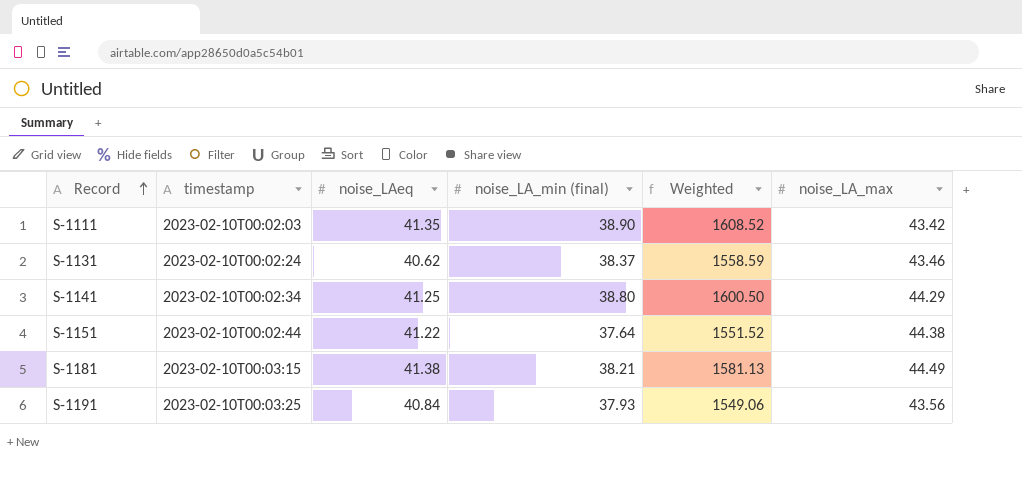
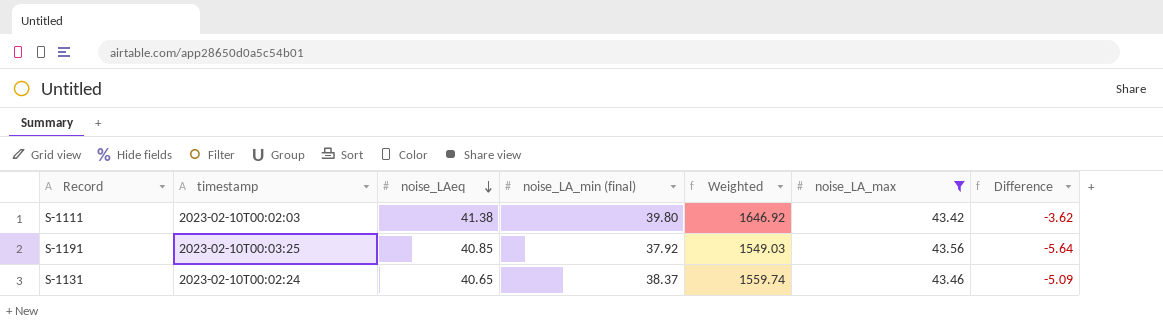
filter: none -> noise_LA_max <= 43.56
row order: Record ascending -> noise_LAeq descending
column Difference | formula: none -> [noise_LA_min (final)] - [noise_LA_max]
S-1111 | noise_LAeq: 41.35 -> 41.38
S-1111 | noise_LA_min (final): 38.90 -> 39.80
S-1111 | Weighted: 1608.52 -> 1646.92
S-1191 | noise_LAeq: 40.84 -> 40.85
S-1191 | noise_LA_min (final): 37.93 -> 37.92
S-1191 | Weighted: 1549.06 -> 1549.03
S-1131 | noise_LAeq: 40.62 -> 40.65
S-1131 | Weighted: 1558.59 -> 1559.74

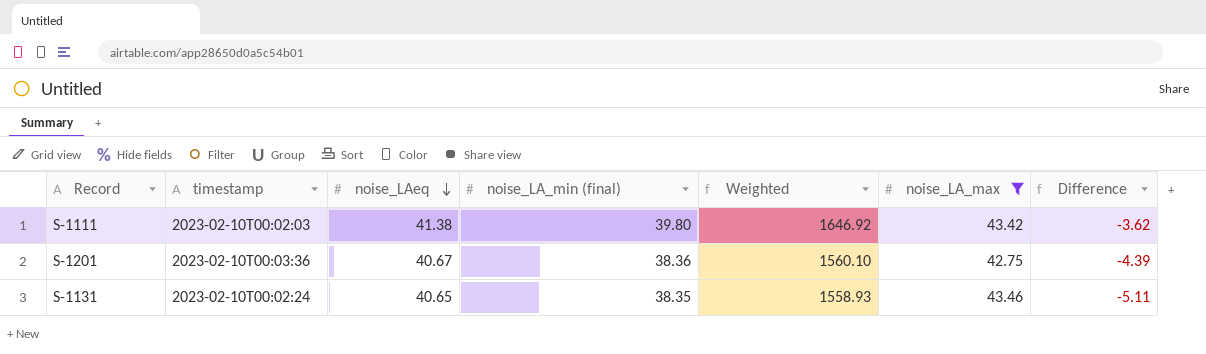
row S-1191: 2023-02-10T00:03:25 | 40.85 | 37.92 | 1549.03 | 43.56 | -5.64 -> none
row S-1201: none -> 2023-02-10T00:03:36 | 40.67 | 38.36 | 1560.10 | 42.75 | -4.39
S-1131 | noise_LA_min (final): 38.37 -> 38.35
S-1131 | Weighted: 1559.74 -> 1558.93
S-1131 | Difference: -5.09 -> -5.11

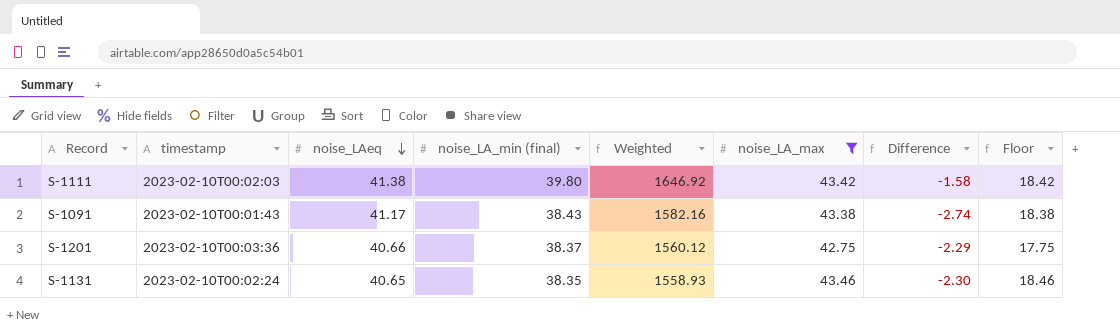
column Difference | formula: [noise_LA_min (final)] - [noise_LA_max] -> [noise_LA_min (final)] - [noise_LAeq]
column Floor | formula: none -> [noise_LA_max] - 25
row S-1091: none -> 2023-02-10T00:01:43 | 41.17 | 38.43 | 1582.16 | 43.38 | -2.74 | 18.38
S-1201 | noise_LAeq: 40.67 -> 40.66
S-1201 | noise_LA_min (final): 38.36 -> 38.37
S-1201 | Weighted: 1560.10 -> 1560.12

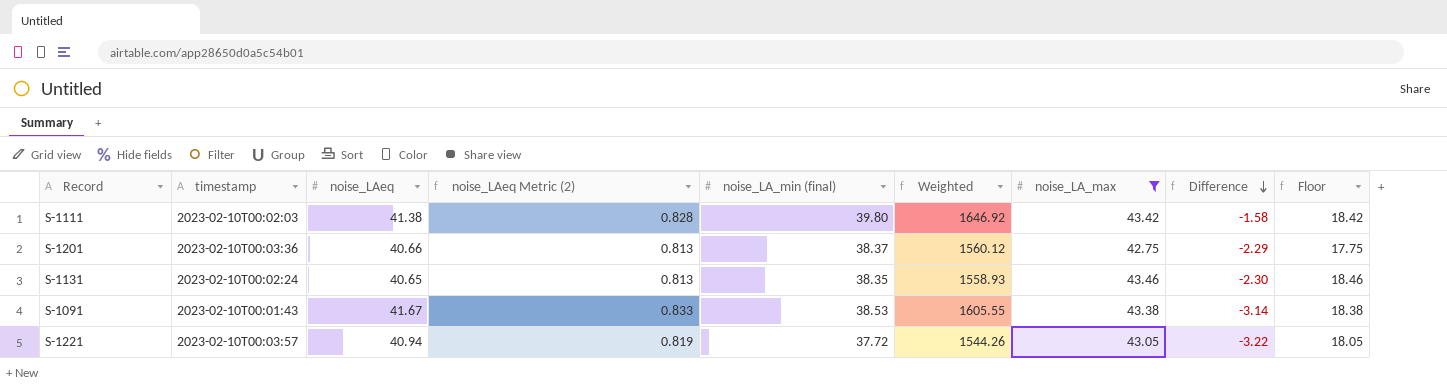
row order: noise_LAeq descending -> Difference descending
column noise_LAeq Metric (2) | formula: none -> [noise_LAeq] * 0.02
S-1091 | noise_LAeq: 41.17 -> 41.67
S-1091 | noise_LA_min (final): 38.43 -> 38.53
S-1091 | Weighted: 1582.16 -> 1605.55
S-1091 | Difference: -2.74 -> -3.14
row S-1221: none -> 2023-02-10T00:03:57 | 40.94 | 0.819 | 37.72 | 1544.26 | 43.05 | -3.22 | 18.05

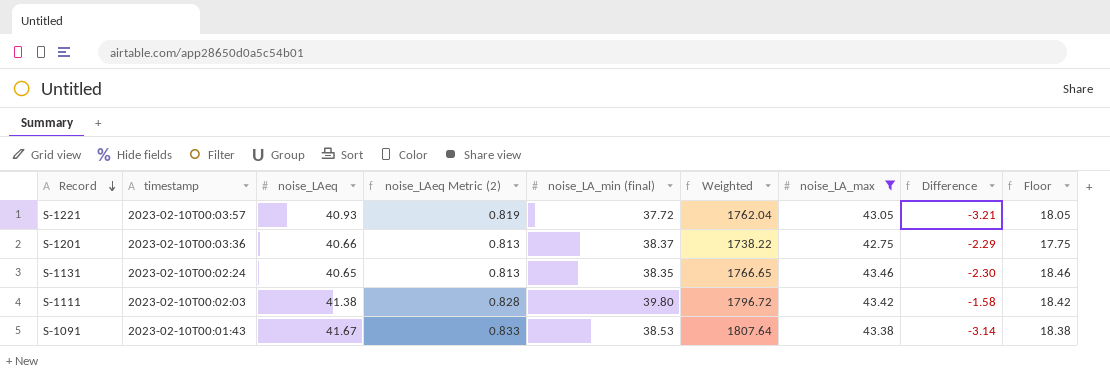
row order: Difference descending -> Record descending
column Weighted | formula: [noise_LAeq] * [noise_LA_min (final)] -> [noise_LAeq] * [noise_LA_max]
S-1221 | noise_LAeq: 40.94 -> 40.93
S-1221 | Difference: -3.22 -> -3.21

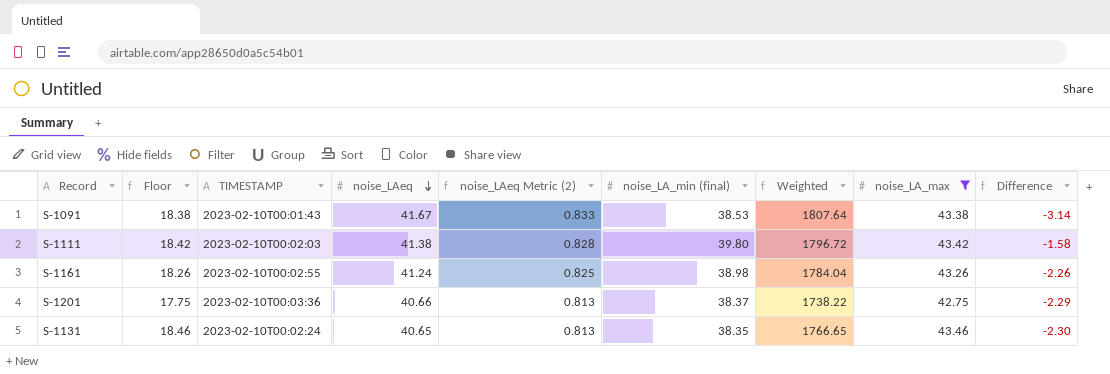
row order: Record descending -> noise_LAeq descending
column Floor | position: 9 -> 2
column name: timestamp -> TIMESTAMP
row S-1221: 2023-02-10T00:03:57 | 40.93 | 0.819 | 37.72 | 1762.04 | 43.05 | -3.21 | 18.05 -> none
row S-1161: none -> 18.26 | 2023-02-10T00:02:55 | 41.24 | 0.825 | 38.98 | 1784.04 | 43.26 | -2.26

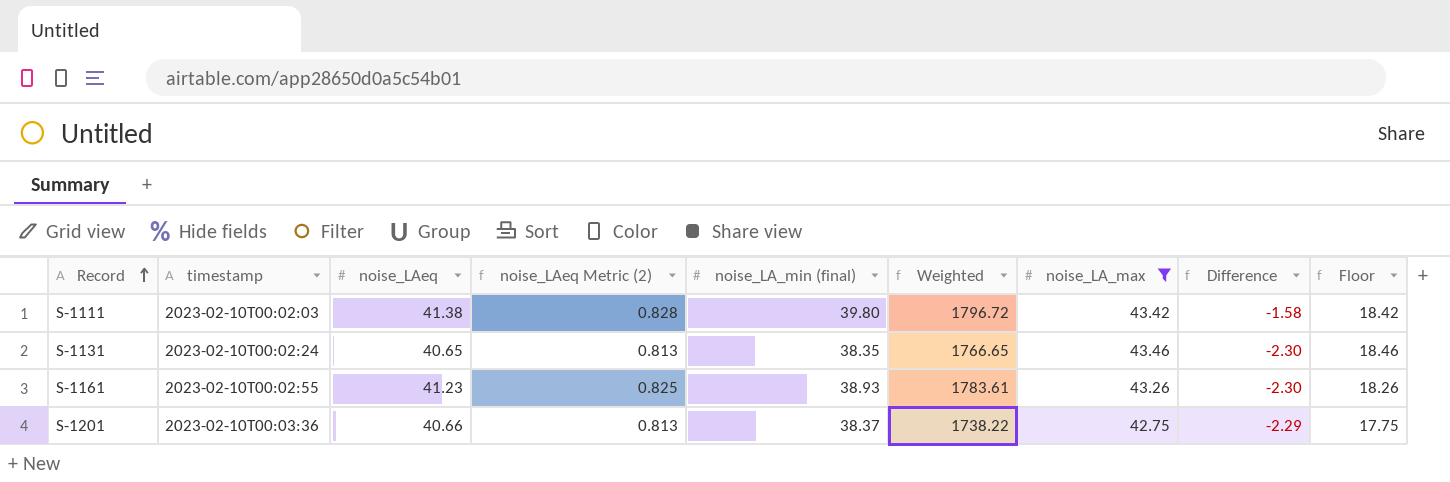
row order: noise_LAeq descending -> Record ascending
column name: TIMESTAMP -> timestamp
column Floor | position: 2 -> 9
row S-1091: 18.38 | 2023-02-10T00:01:43 | 41.67 | 0.833 | 38.53 | 1807.64 | 43.38 | -3.14 -> none
S-1161 | noise_LAeq: 41.24 -> 41.23
S-1161 | noise_LA_min (final): 38.98 -> 38.93
S-1161 | Weighted: 1784.04 -> 1783.61
S-1161 | Difference: -2.26 -> -2.30

